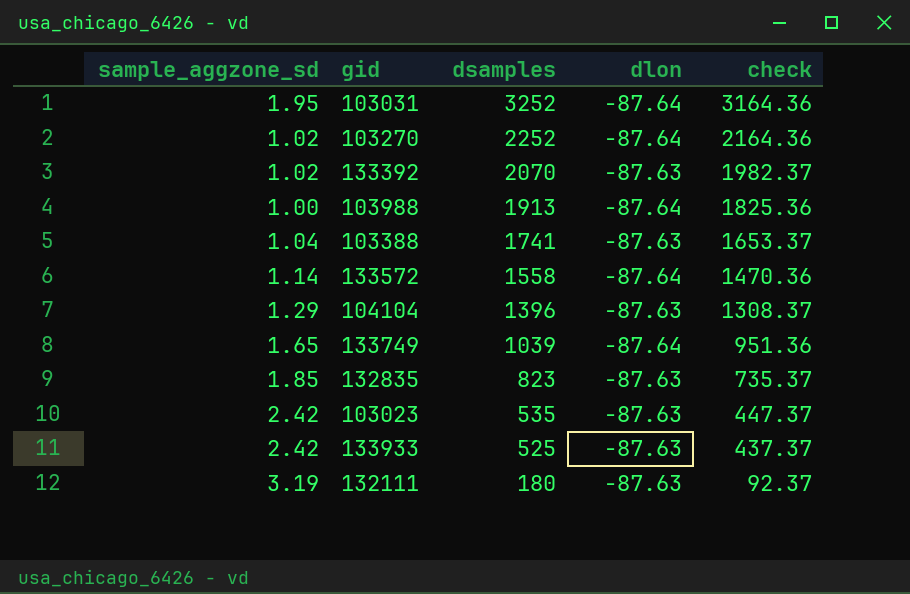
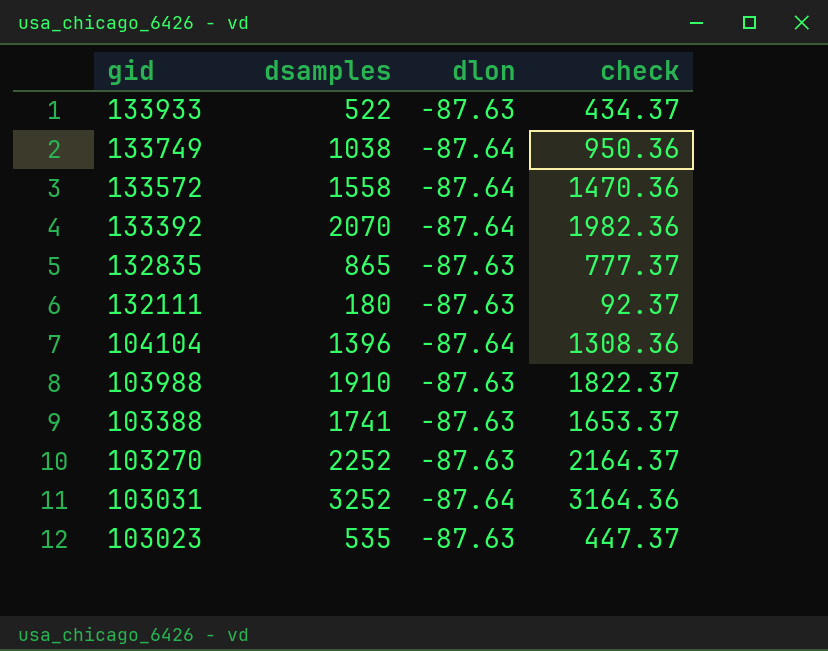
row order: dsamples descending -> gid descending
column sample_aggzone_sd | position: 1 -> none
133933 | dsamples: 525 -> 522
133933 | check: 437.37 -> 434.37
133749 | dsamples: 1039 -> 1038
133749 | check: 951.36 -> 950.36
133392 | dlon: -87.63 -> -87.64
133392 | check: 1982.37 -> 1982.36
132835 | dsamples: 823 -> 865
132835 | check: 735.37 -> 777.37
104104 | dlon: -87.63 -> -87.64
104104 | check: 1308.37 -> 1308.36
103988 | dsamples: 1913 -> 1910
103988 | dlon: -87.64 -> -87.63
103988 | check: 1825.36 -> 1822.37
103270 | dlon: -87.64 -> -87.63
103270 | check: 2164.36 -> 2164.37

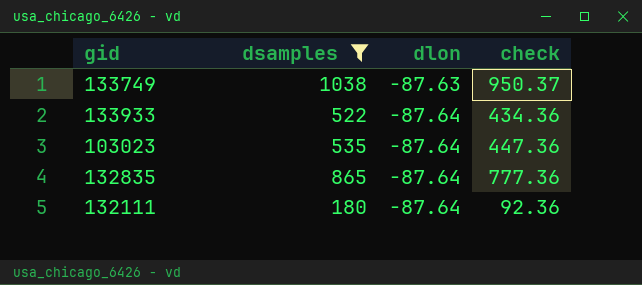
filter: none -> dsamples <= 1038
row order: gid descending -> dlon descending
133749 | dlon: -87.64 -> -87.63
133749 | check: 950.36 -> 950.37
133933 | dlon: -87.63 -> -87.64
133933 | check: 434.37 -> 434.36
103023 | dlon: -87.63 -> -87.64
103023 | check: 447.37 -> 447.36
132835 | dlon: -87.63 -> -87.64
132835 | check: 777.37 -> 777.36
132111 | dlon: -87.63 -> -87.64
132111 | check: 92.37 -> 92.36

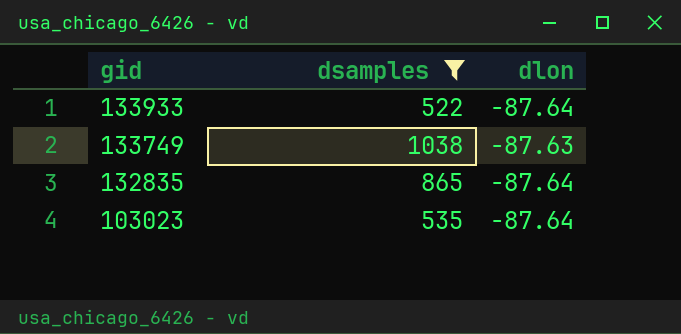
row order: dlon descending -> gid descending
column check | formula: [dsamples] + [dlon] -> none
row 132111: 180 | -87.64 | 92.36 -> none

